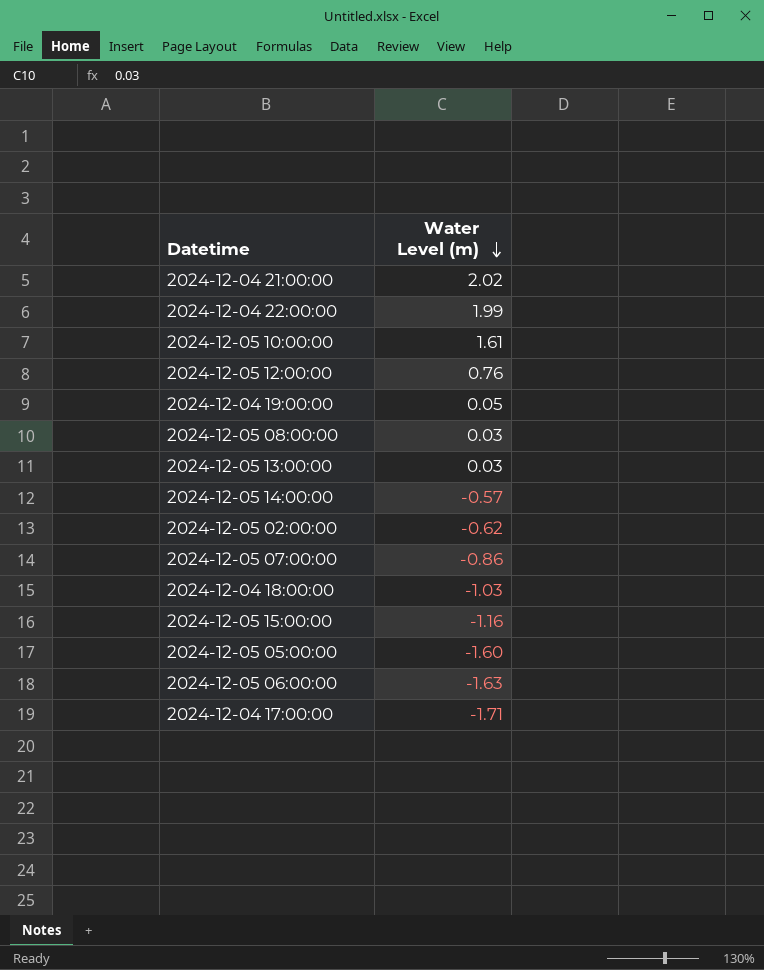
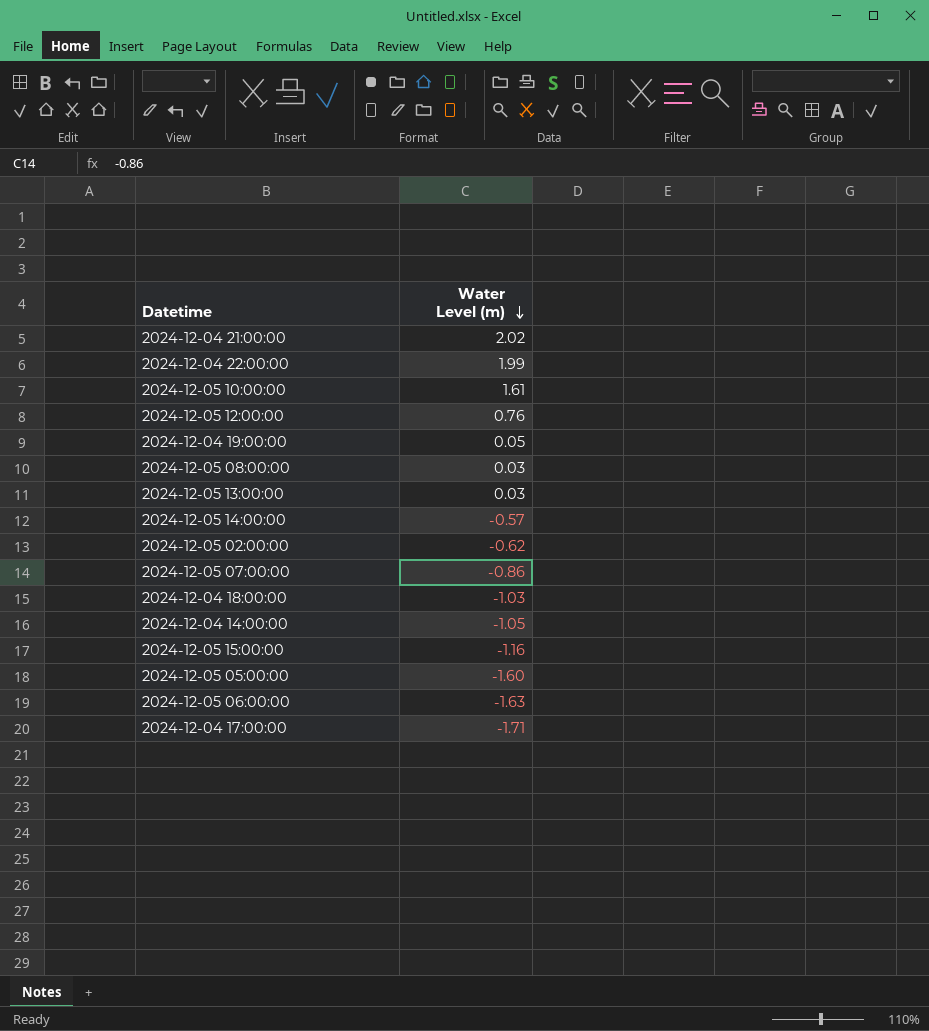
row 2024-12-04 14:00:00: none -> -1.05

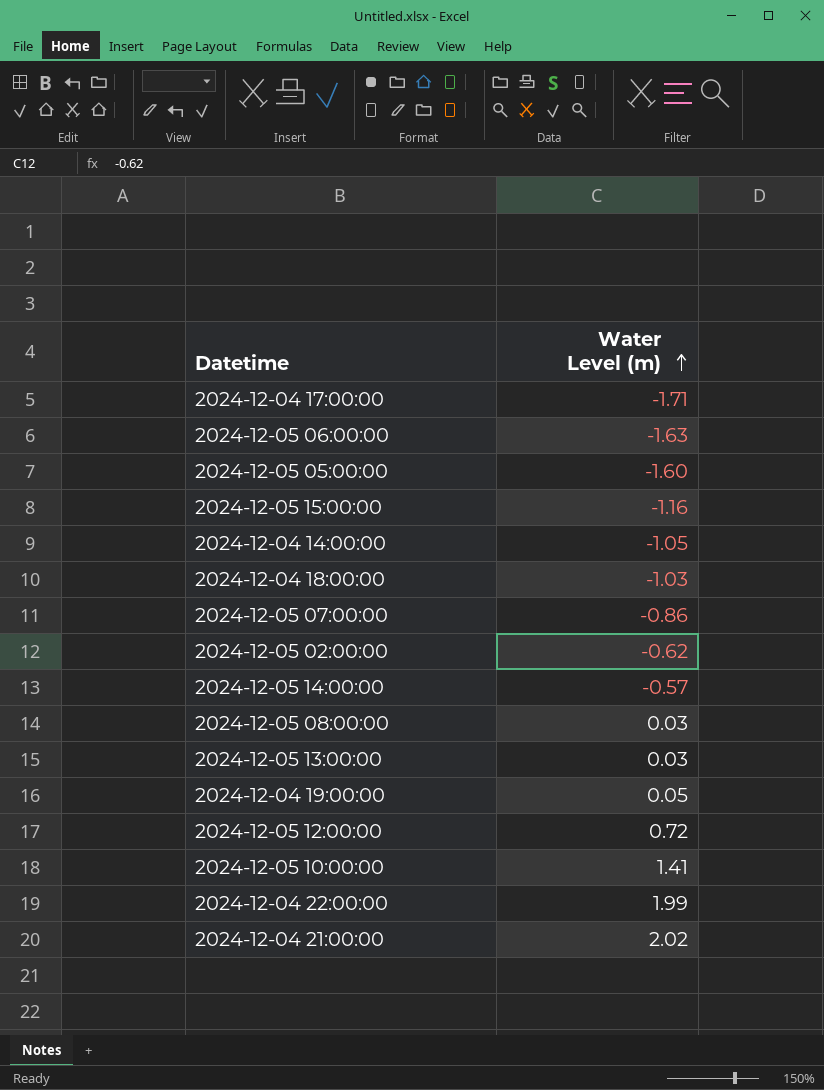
row order: Water Level (m) descending -> Water Level (m) ascending
2024-12-05 12:00:00 | Water Level (m): 0.76 -> 0.72
2024-12-05 10:00:00 | Water Level (m): 1.61 -> 1.41

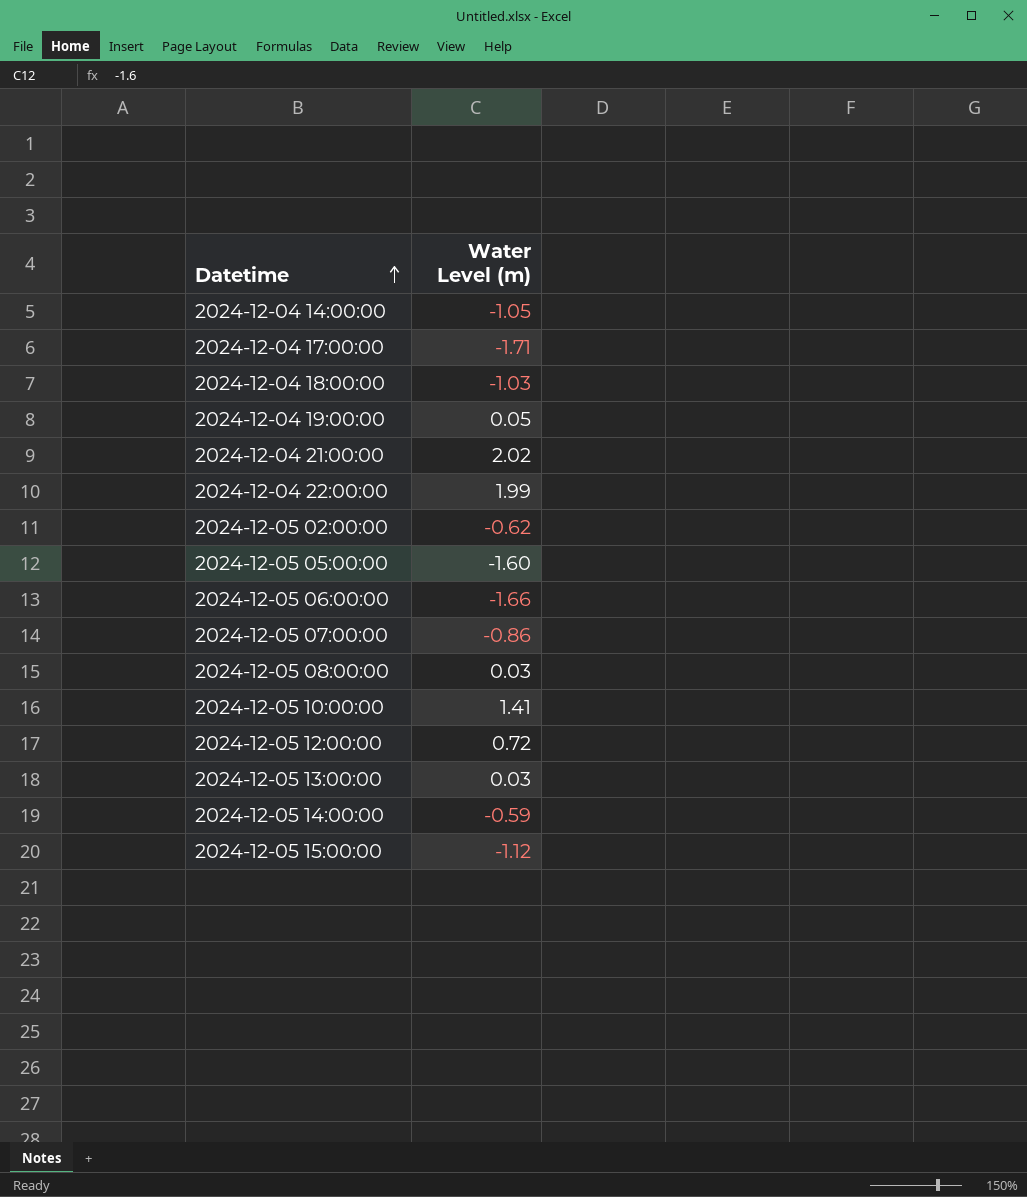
row order: Water Level (m) ascending -> Datetime ascending
2024-12-05 06:00:00 | Water Level (m): -1.63 -> -1.66
2024-12-05 14:00:00 | Water Level (m): -0.57 -> -0.59
2024-12-05 15:00:00 | Water Level (m): -1.16 -> -1.12

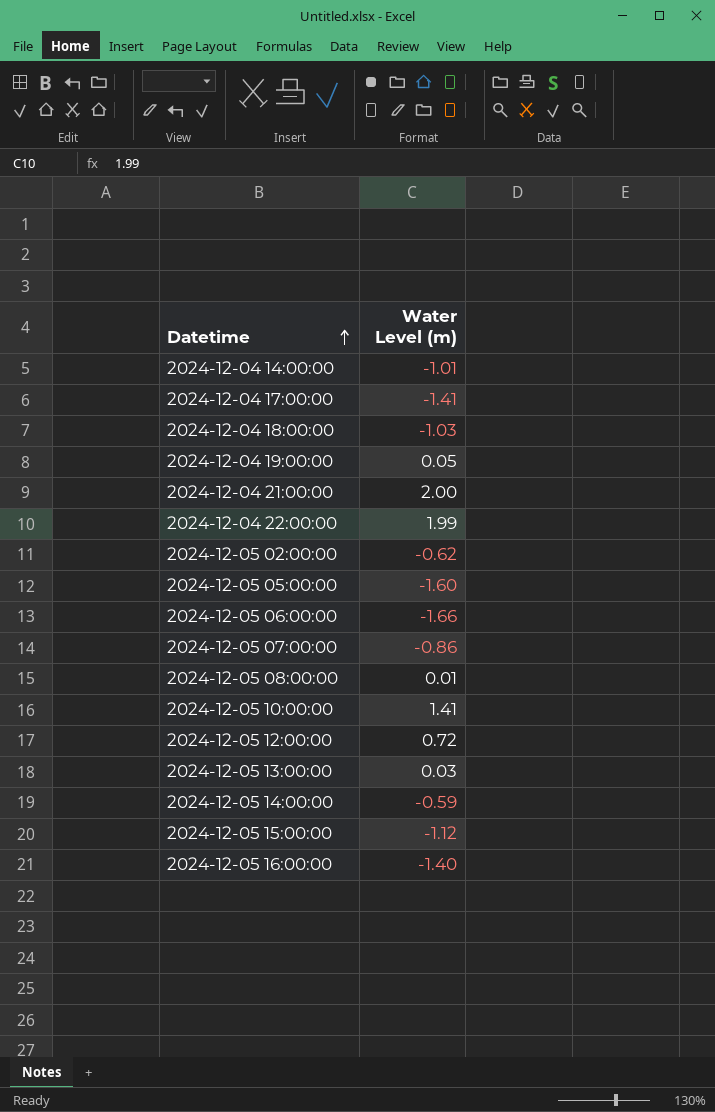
2024-12-04 14:00:00 | Water Level (m): -1.05 -> -1.01
2024-12-04 17:00:00 | Water Level (m): -1.71 -> -1.41
2024-12-04 21:00:00 | Water Level (m): 2.02 -> 2.00
2024-12-05 08:00:00 | Water Level (m): 0.03 -> 0.01
row 2024-12-05 16:00:00: none -> -1.40

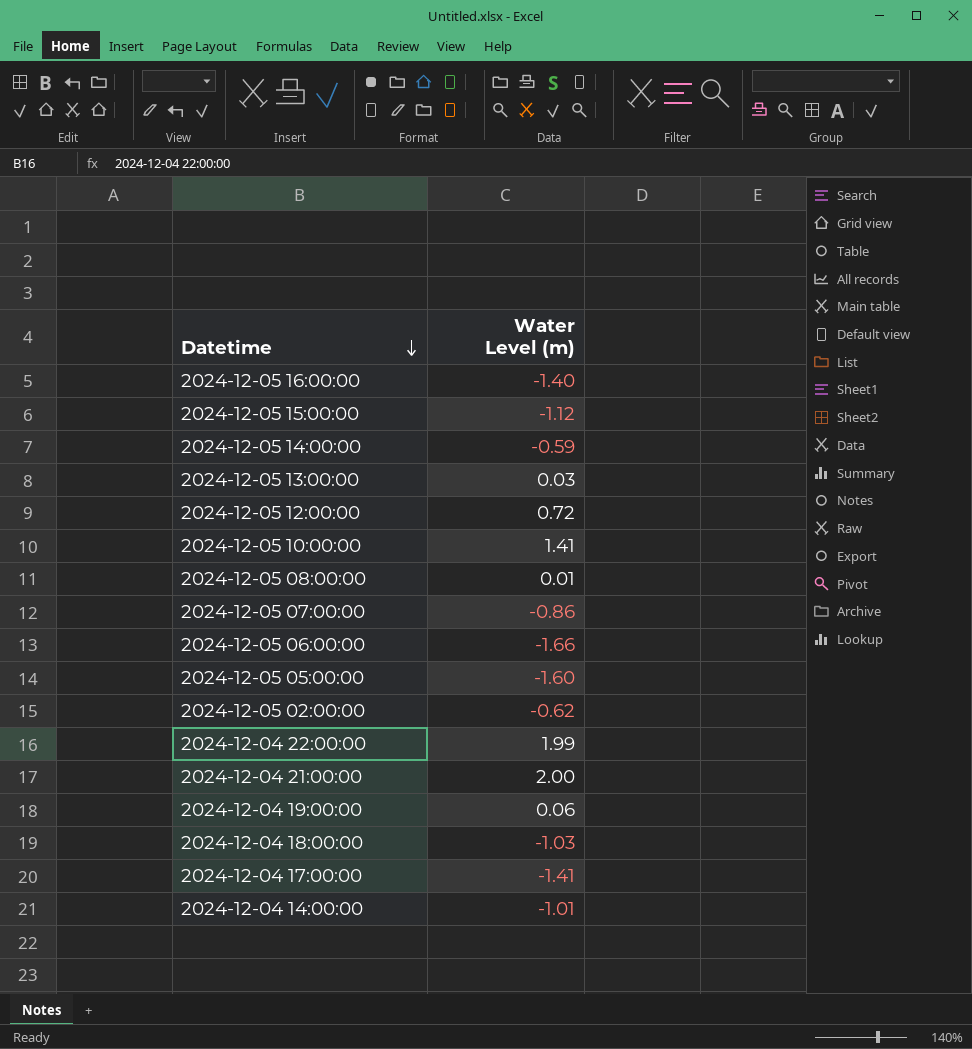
row order: Datetime ascending -> Datetime descending
2024-12-04 19:00:00 | Water Level (m): 0.05 -> 0.06

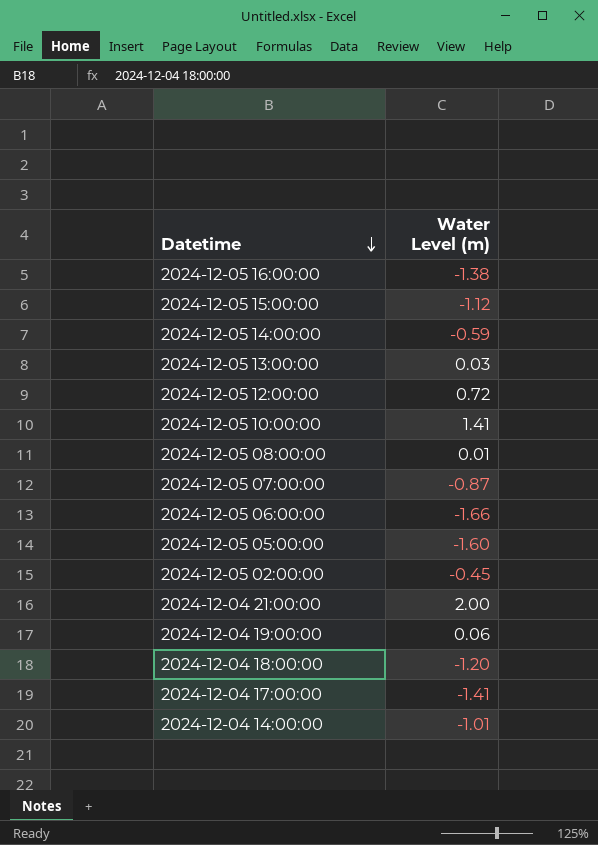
row 2024-12-04 22:00:00: 1.99 -> none
2024-12-05 16:00:00 | Water Level (m): -1.40 -> -1.38
2024-12-05 07:00:00 | Water Level (m): -0.86 -> -0.87
2024-12-05 02:00:00 | Water Level (m): -0.62 -> -0.45
2024-12-04 18:00:00 | Water Level (m): -1.03 -> -1.20

